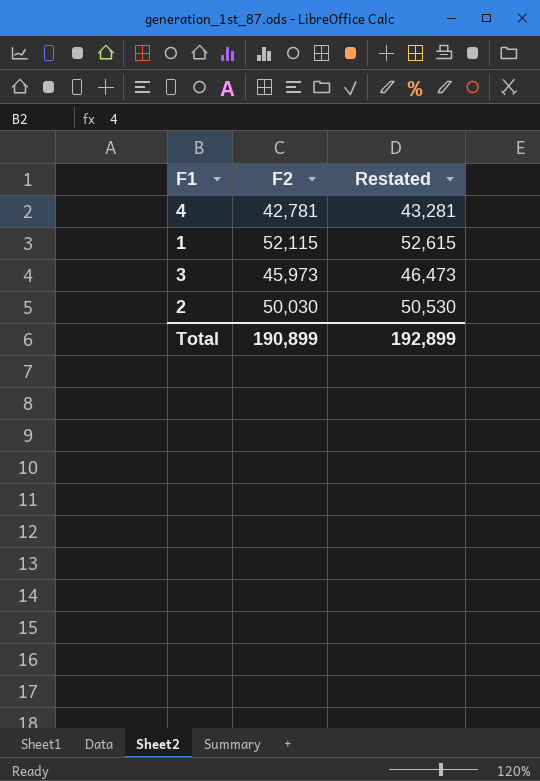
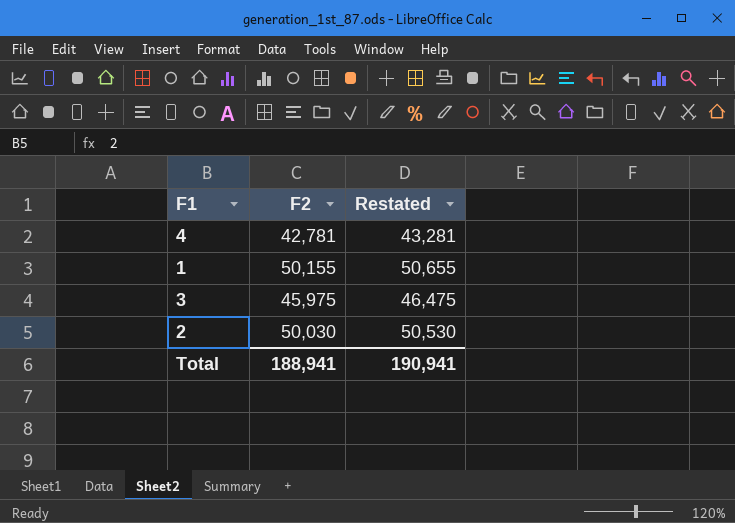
1 | F2: 52,115 -> 50,155
1 | Restated: 52,615 -> 50,655
3 | F2: 45,973 -> 45,975
3 | Restated: 46,473 -> 46,475
Total | F2: 190,899 -> 188,941
Total | Restated: 192,899 -> 190,941

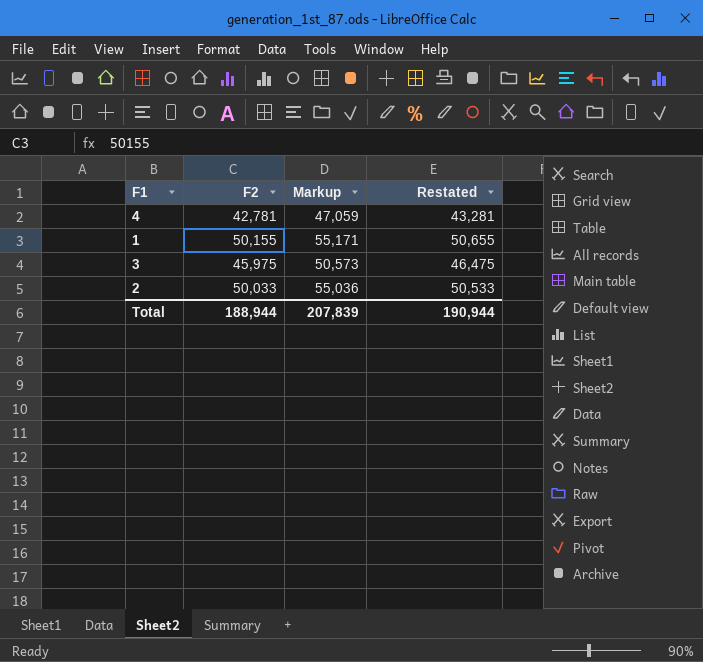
column Markup | formula: none -> [F2] * 1.1
2 | F2: 50,030 -> 50,033
2 | Restated: 50,530 -> 50,533
Total | F2: 188,941 -> 188,944
Total | Restated: 190,941 -> 190,944

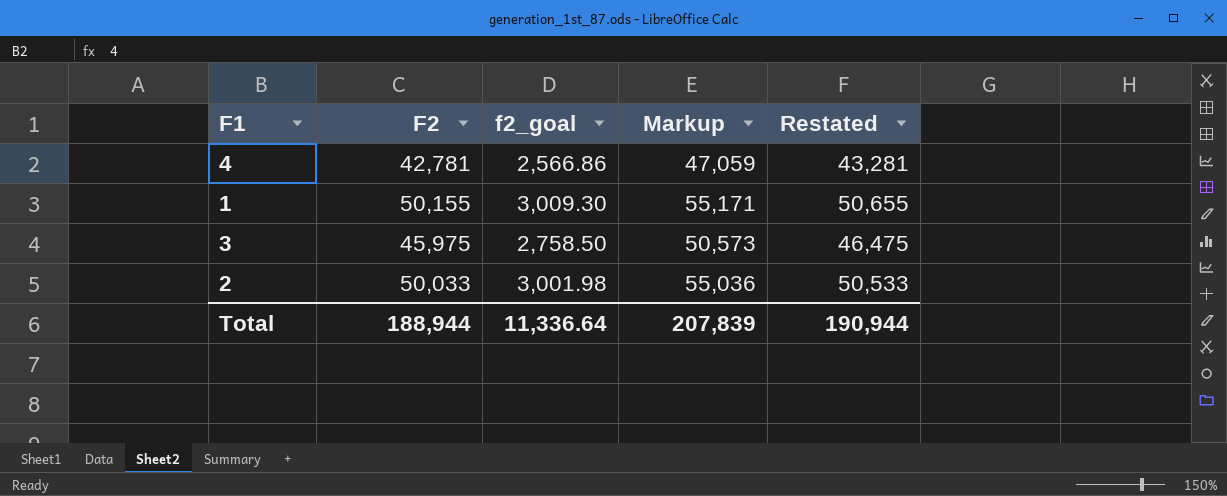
column f2_goal | formula: none -> [F2] * 0.06

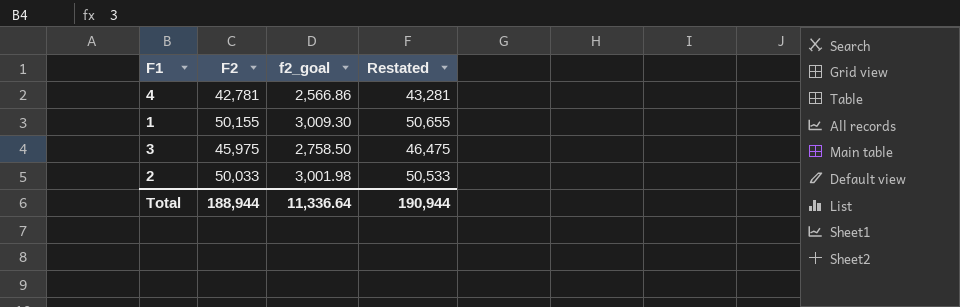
column Markup | formula: [F2] * 1.1 -> none

